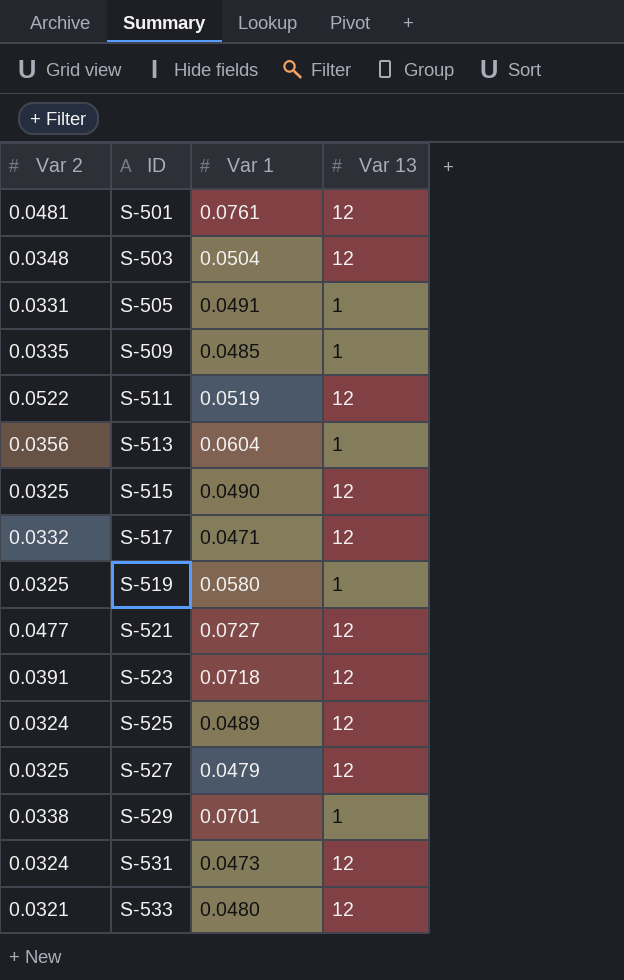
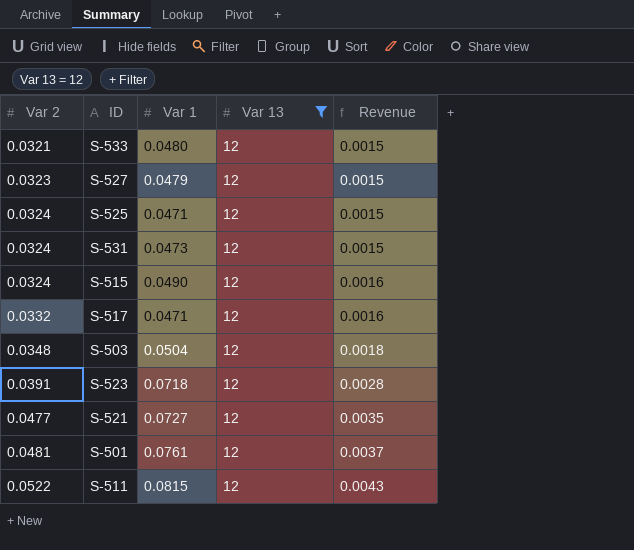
filter: none -> Var 13 = 12
row order: ID ascending -> Var 2 ascending
column Revenue | formula: none -> [Var 2] * [Var 1]
S-527 | Var 2: 0.0325 -> 0.0323
S-525 | Var 1: 0.0489 -> 0.0471
S-515 | Var 2: 0.0325 -> 0.0324
S-511 | Var 1: 0.0519 -> 0.0815

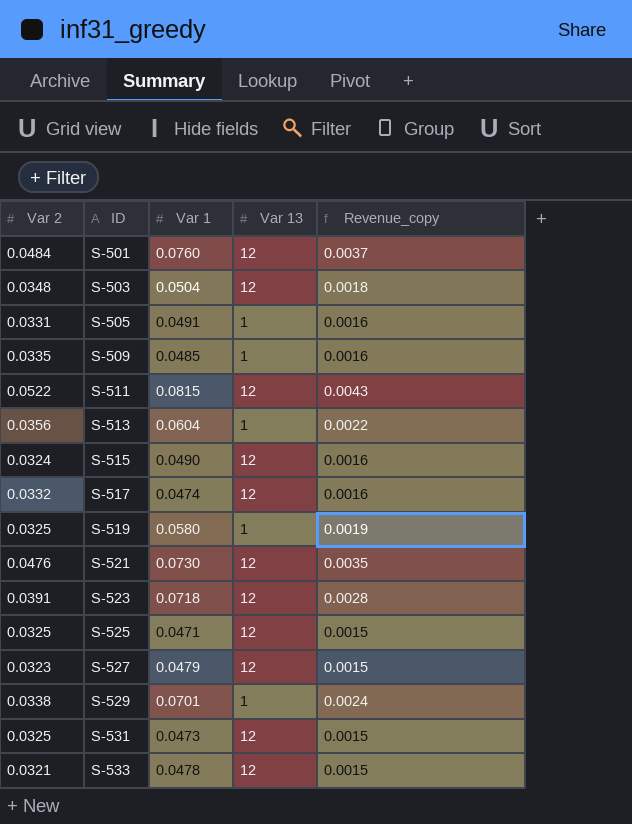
filter: Var 13 = 12 -> none
row order: Var 2 ascending -> ID ascending
column name: Revenue -> Revenue_copy
S-501 | Var 2: 0.0481 -> 0.0484
S-501 | Var 1: 0.0761 -> 0.0760
S-517 | Var 1: 0.0471 -> 0.0474
S-521 | Var 2: 0.0477 -> 0.0476
S-521 | Var 1: 0.0727 -> 0.0730
S-525 | Var 2: 0.0324 -> 0.0325
S-531 | Var 2: 0.0324 -> 0.0325
S-533 | Var 1: 0.0480 -> 0.0478

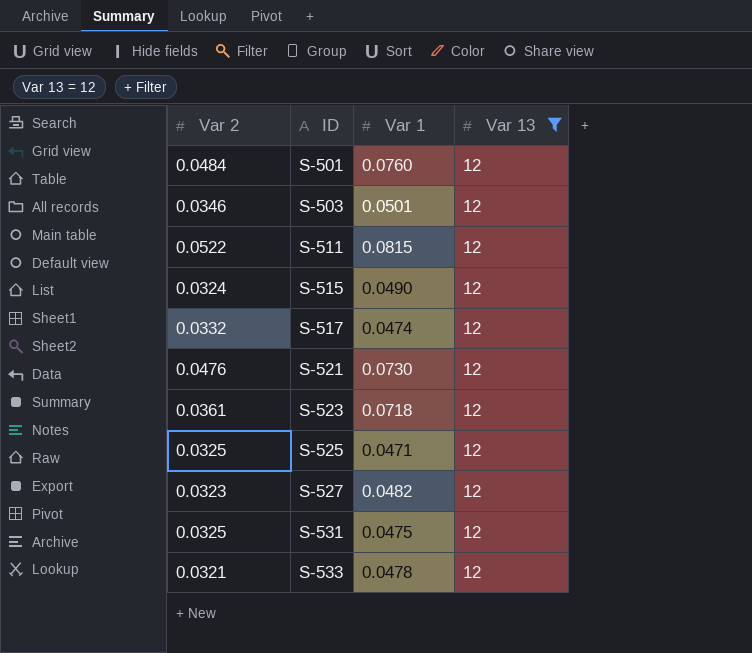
filter: none -> Var 13 = 12
column Revenue_copy | formula: [Var 2] * [Var 1] -> none
S-503 | Var 2: 0.0348 -> 0.0346
S-503 | Var 1: 0.0504 -> 0.0501
S-523 | Var 2: 0.0391 -> 0.0361
S-527 | Var 1: 0.0479 -> 0.0482
S-531 | Var 1: 0.0473 -> 0.0475

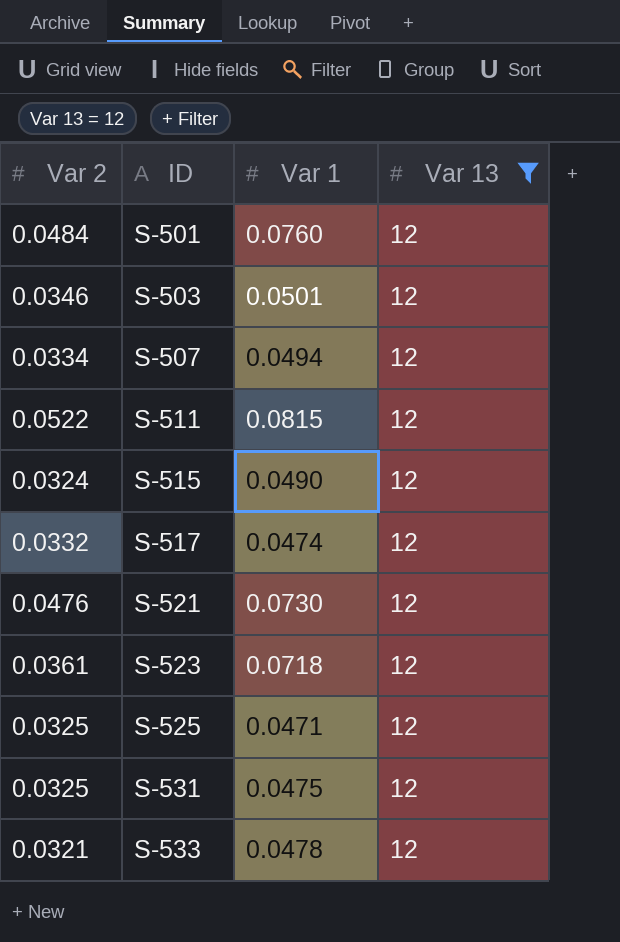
row S-527: 0.0323 | 0.0482 | 12 -> none
row S-507: none -> 0.0334 | 0.0494 | 12

